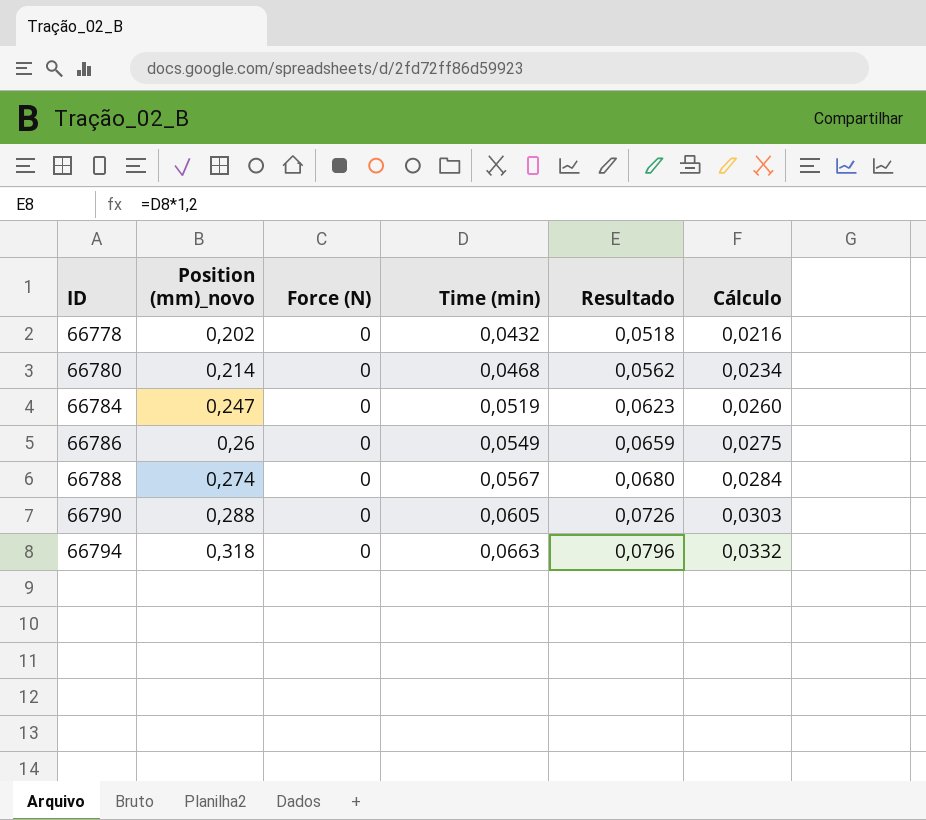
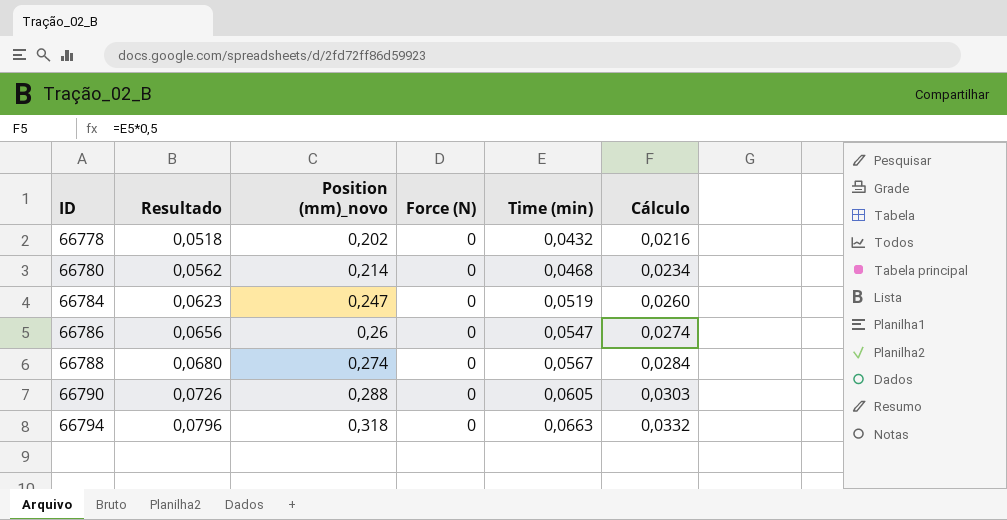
column Resultado | position: 5 -> 2
66786 | Resultado: 0,0659 -> 0,0656
66786 | Time (min): 0,0549 -> 0,0547
66786 | Cálculo: 0,0275 -> 0,0274

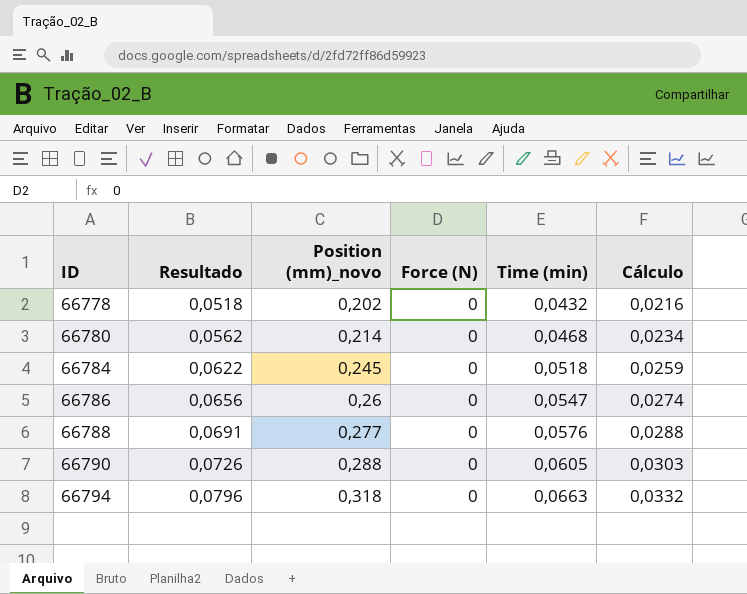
66784 | Resultado: 0,0623 -> 0,0622
66784 | Position (mm)_novo: 0,247 -> 0,245
66784 | Time (min): 0,0519 -> 0,0518
66784 | Cálculo: 0,0260 -> 0,0259
66788 | Resultado: 0,0680 -> 0,0691
66788 | Position (mm)_novo: 0,274 -> 0,277
66788 | Time (min): 0,0567 -> 0,0576
66788 | Cálculo: 0,0284 -> 0,0288

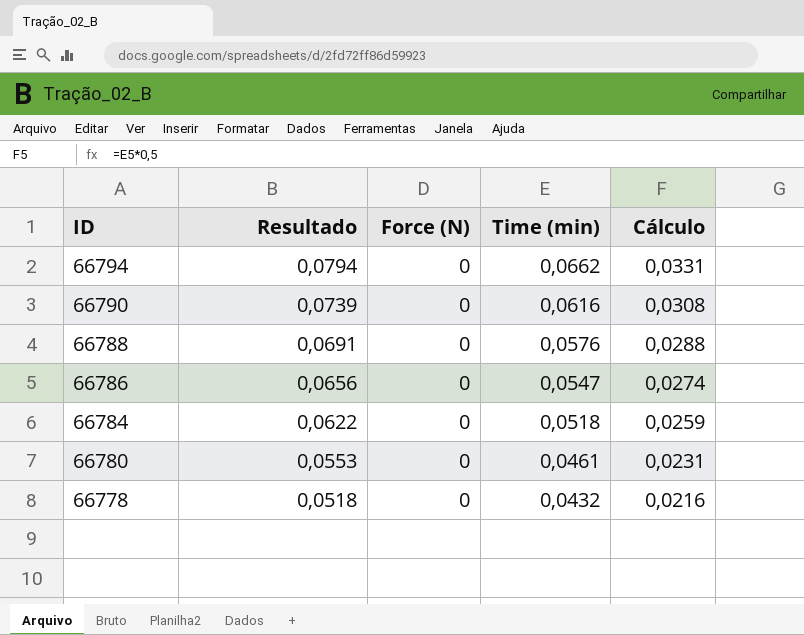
row order: ID ascending -> ID descending
column Position (mm)_novo | position: 3 -> none
66794 | Resultado: 0,0796 -> 0,0794
66794 | Time (min): 0,0663 -> 0,0662
66794 | Cálculo: 0,0332 -> 0,0331
66790 | Resultado: 0,0726 -> 0,0739
66790 | Time (min): 0,0605 -> 0,0616
66790 | Cálculo: 0,0303 -> 0,0308
66780 | Resultado: 0,0562 -> 0,0553
66780 | Time (min): 0,0468 -> 0,0461
66780 | Cálculo: 0,0234 -> 0,0231

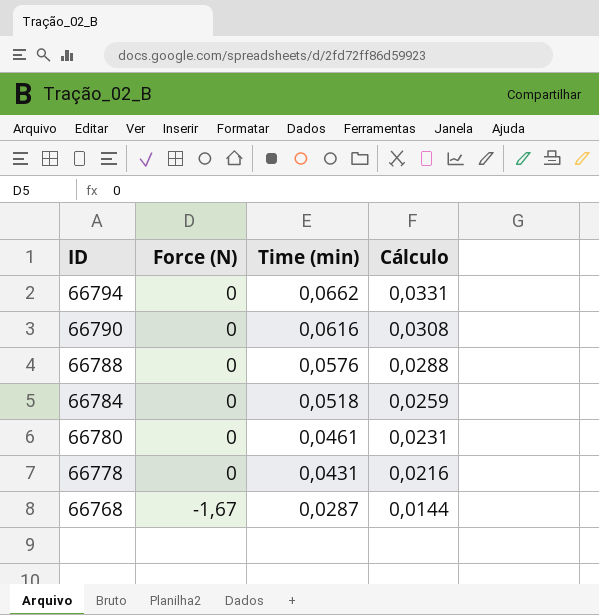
column Resultado | formula: [Time (min)] * 1,2 -> none
row 66786: 0,0656 | 0 | 0,0547 | 0,0274 -> none
66778 | Time (min): 0,0432 -> 0,0431
row 66768: none -> -1,67 | 0,0287 | 0,0144

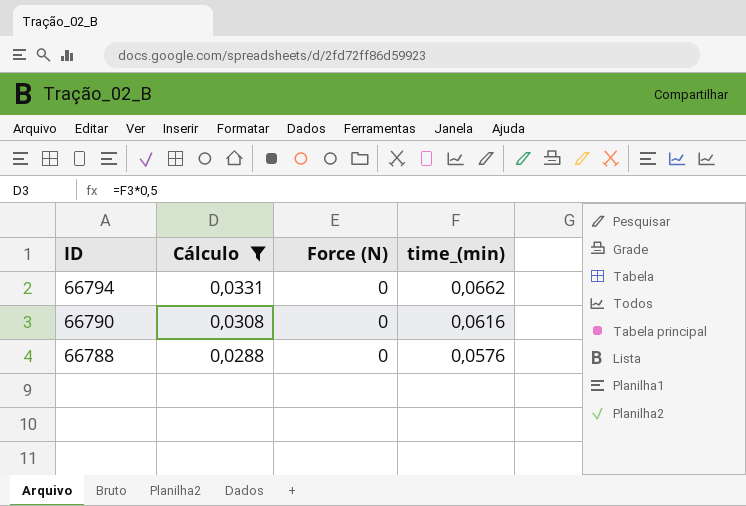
filter: none -> Cálculo >= 0,0288
column Cálculo | position: 4 -> 2
column name: Time (min) -> time_(min)

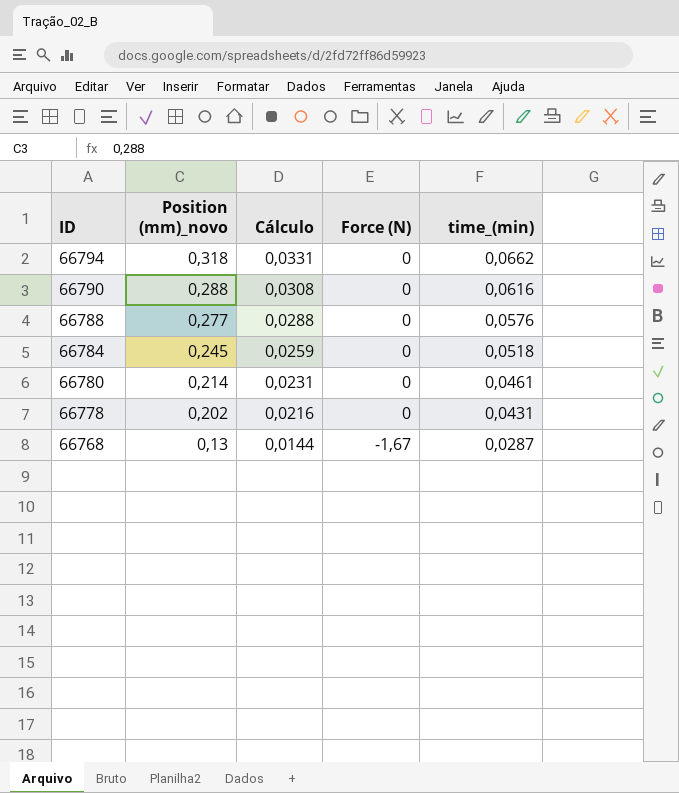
filter: Cálculo >= 0,0288 -> none
column Position (mm)_novo | position: none -> 2

